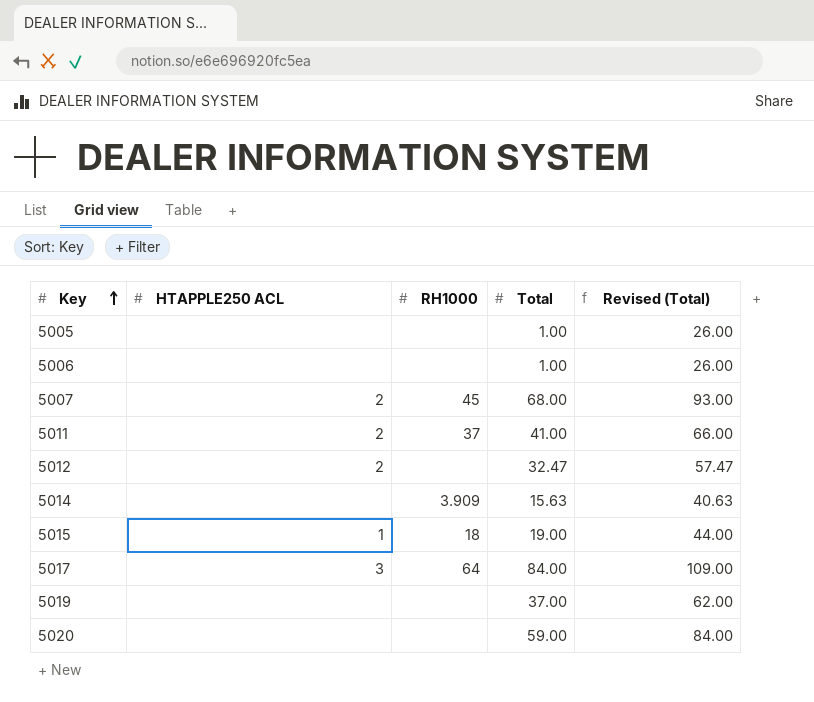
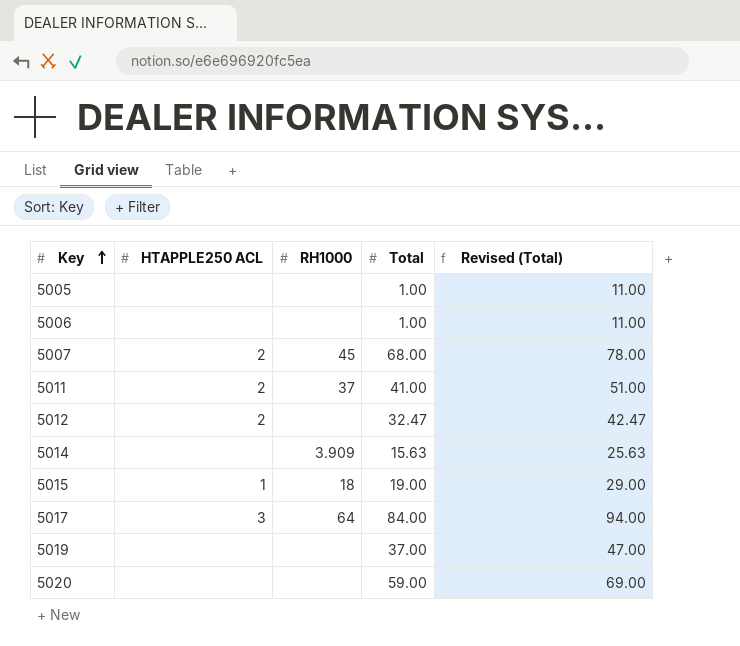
column Revised (Total) | formula: [Total] + 25 -> [Total] + 10

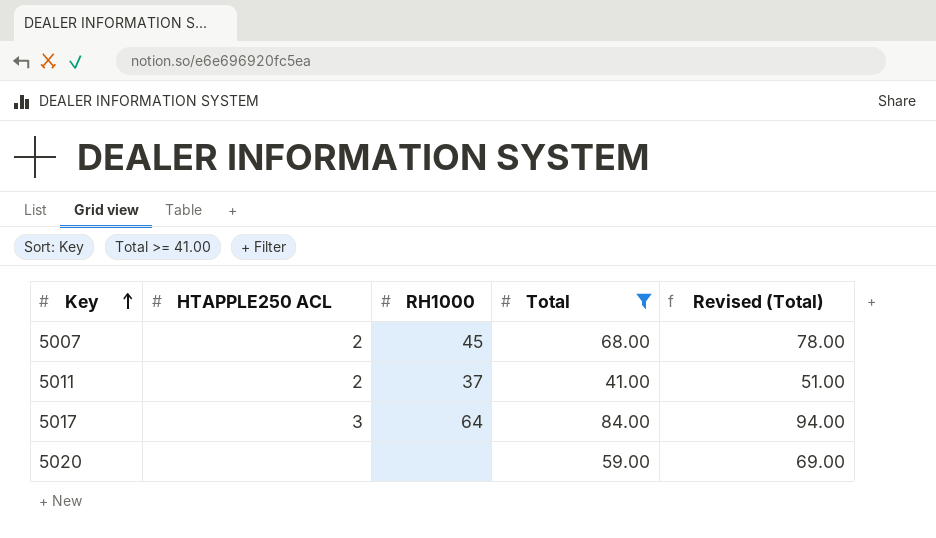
filter: none -> Total >= 41.00

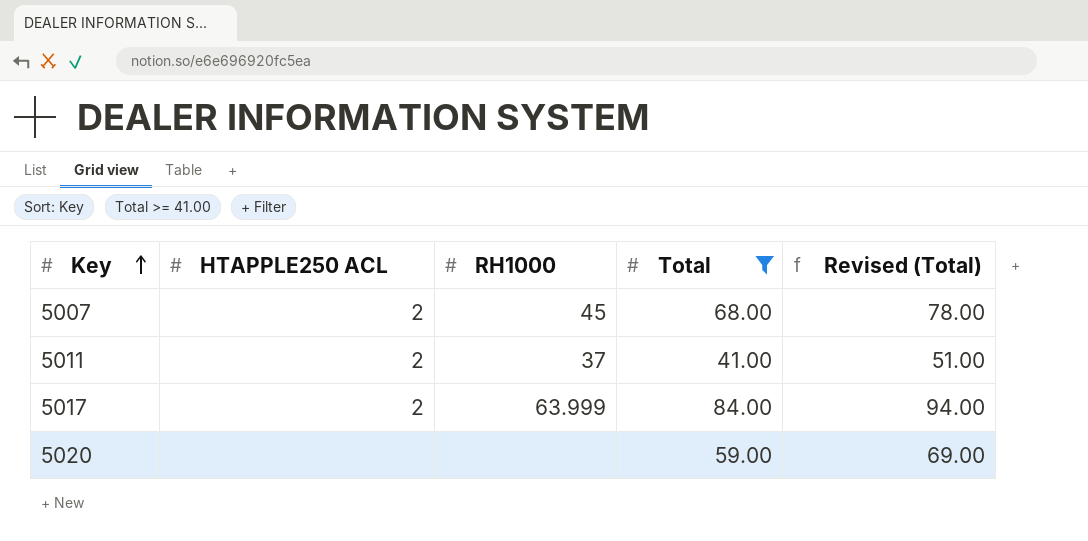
5017 | HTAPPLE250 ACL: 3 -> 2
5017 | RH1000: 64 -> 63.999

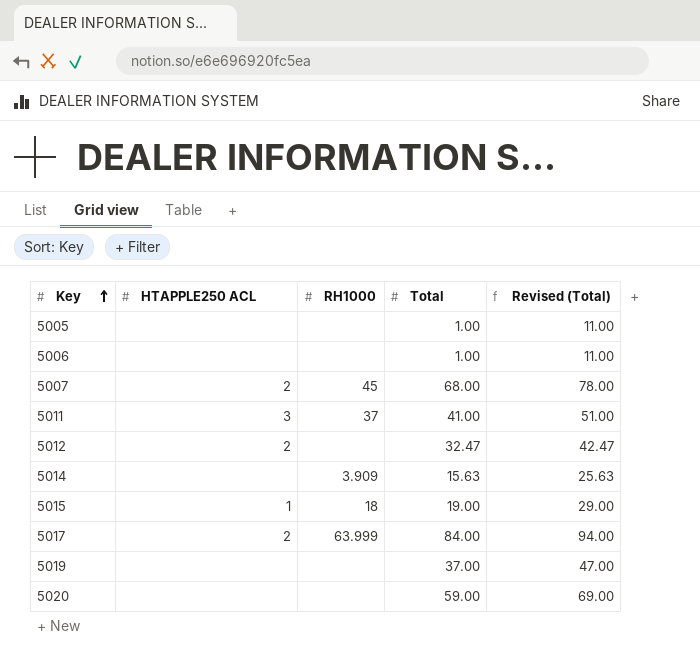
filter: Total >= 41.00 -> none
5011 | HTAPPLE250 ACL: 2 -> 3

